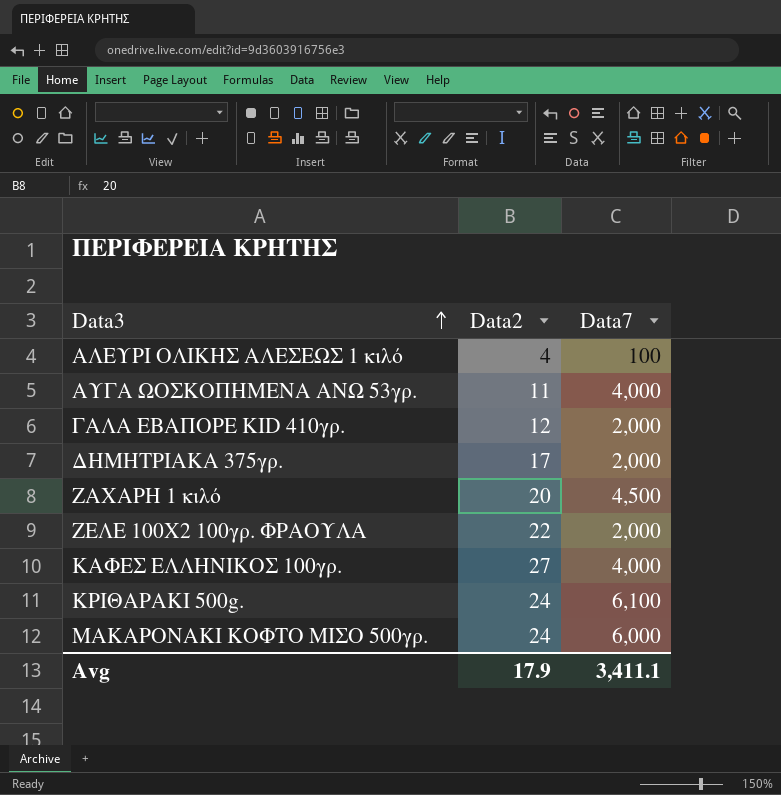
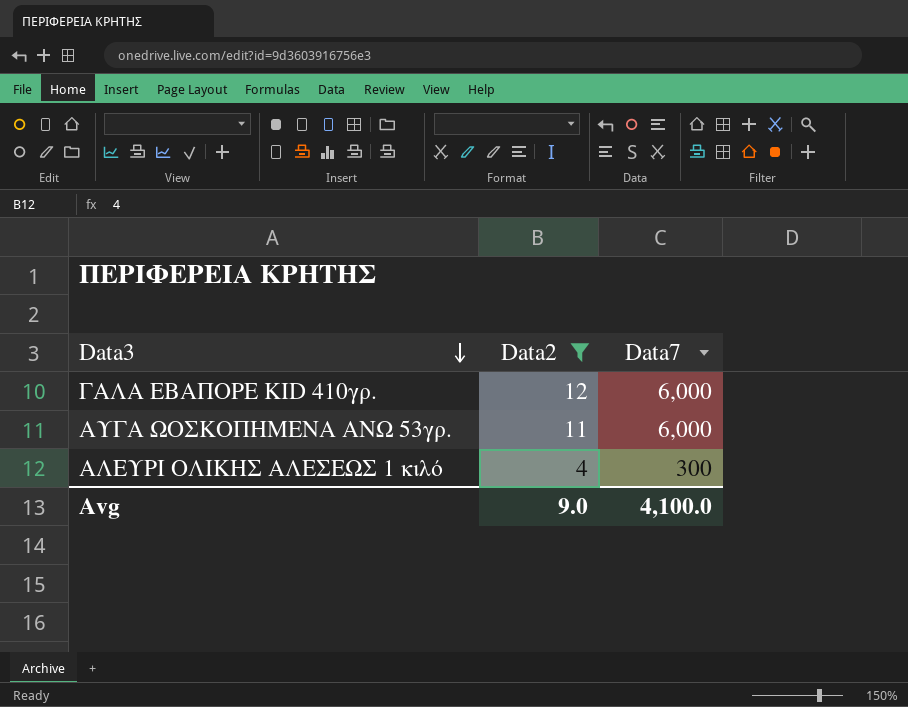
filter: none -> Data2 <= 12
row order: Data3 ascending -> Data3 descending
ΓΑΛΑ ΕΒΑΠΟΡΕ KID 410γρ. | Data7: 2,000 -> 6,000
ΑΥΓΑ ΩΟΣΚΟΠΗΜΕΝΑ ΑΝΩ 53γρ. | Data7: 4,000 -> 6,000
ΑΛΕΥΡΙ ΟΛΙΚΗΣ ΑΛΕΣΕΩΣ 1 κιλό | Data7: 100 -> 300
Avg | Data2: 17.9 -> 9.0
Avg | Data7: 3,411.1 -> 4,100.0

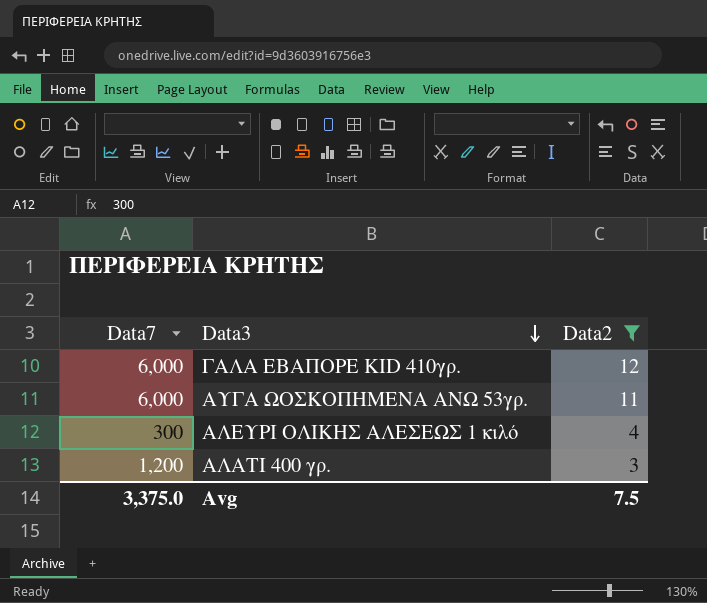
column Data7 | position: 3 -> 1
row ΑΛΑΤΙ 400 γρ.: none -> 1,200 | 3
Avg | Data7: 4,100.0 -> 3,375.0
Avg | Data2: 9.0 -> 7.5

